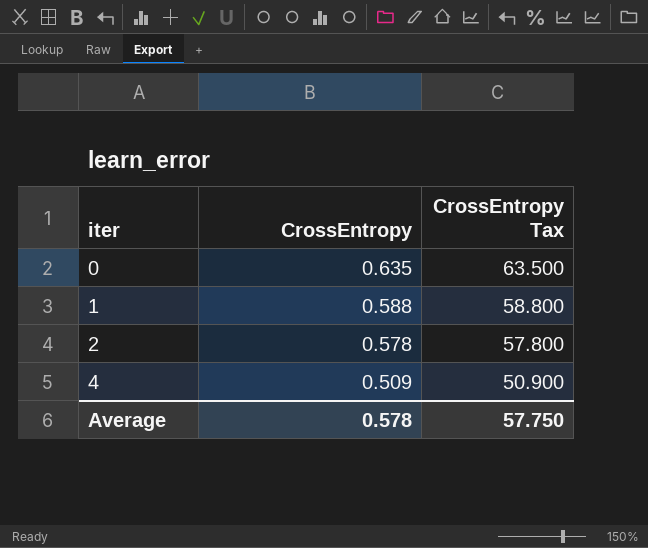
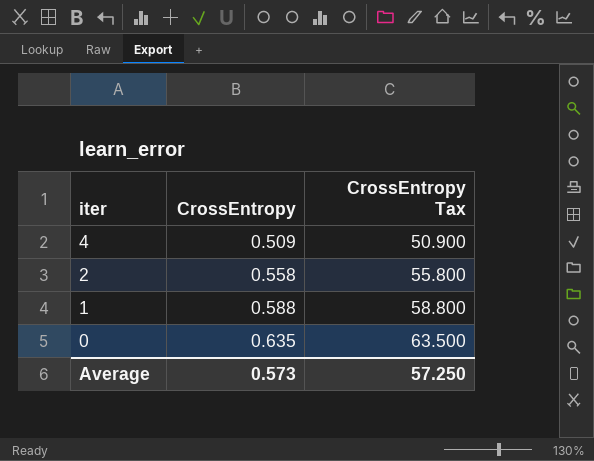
row order: iter ascending -> iter descending
2 | CrossEntropy: 0.578 -> 0.558
2 | CrossEntropy Tax: 57.800 -> 55.800
Average | CrossEntropy: 0.578 -> 0.573
Average | CrossEntropy Tax: 57.750 -> 57.250

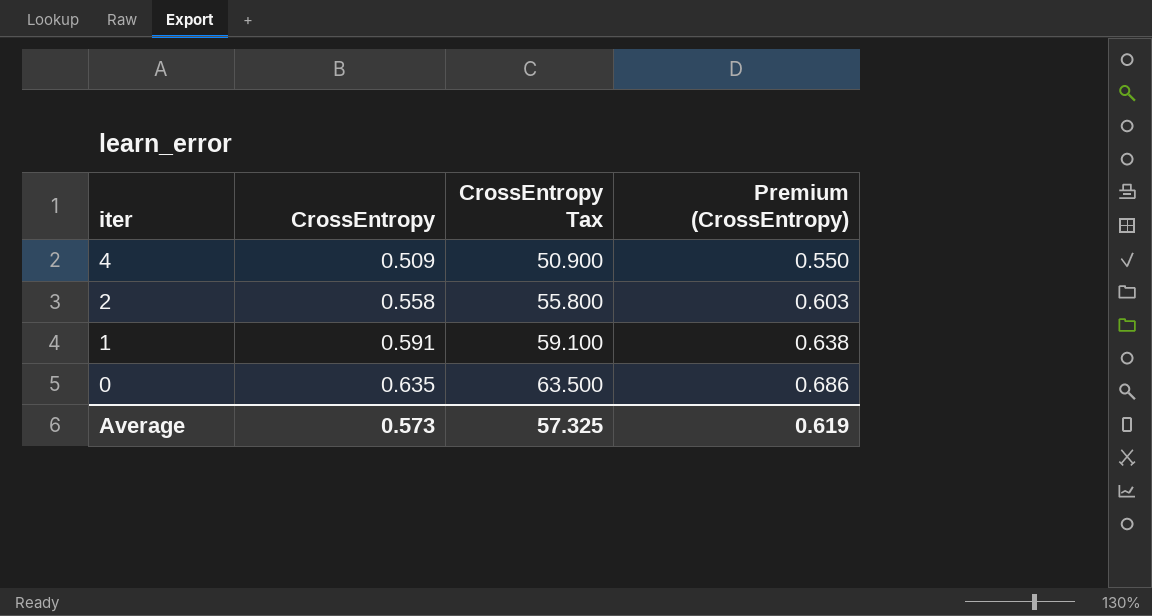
column Premium (CrossEntropy) | formula: none -> [CrossEntropy] * 1.08
1 | CrossEntropy: 0.588 -> 0.591
1 | CrossEntropy Tax: 58.800 -> 59.100
Average | CrossEntropy Tax: 57.250 -> 57.325

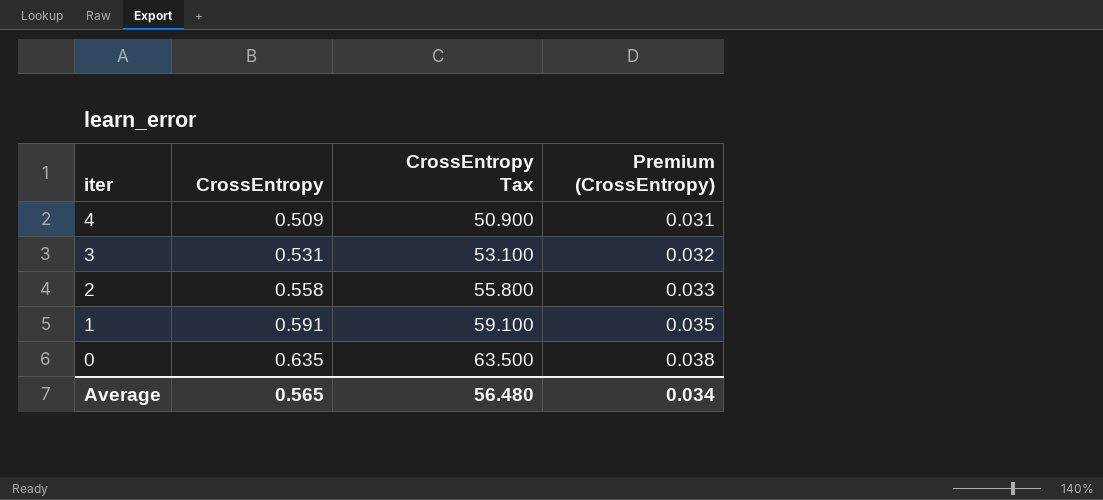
column Premium (CrossEntropy) | formula: [CrossEntropy] * 1.08 -> [CrossEntropy] * 0.06
row 3: none -> 0.531 | 53.100 | 0.032
Average | CrossEntropy: 0.573 -> 0.565
Average | CrossEntropy Tax: 57.325 -> 56.480
Average | Premium (CrossEntropy): 0.619 -> 0.034

